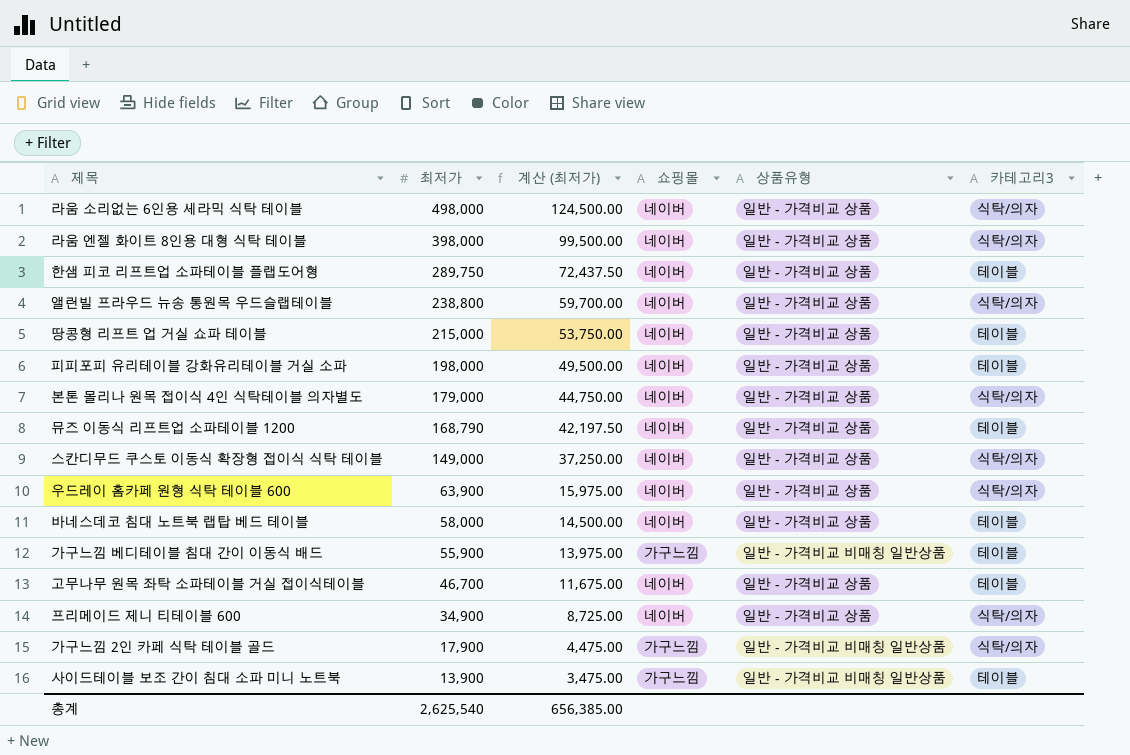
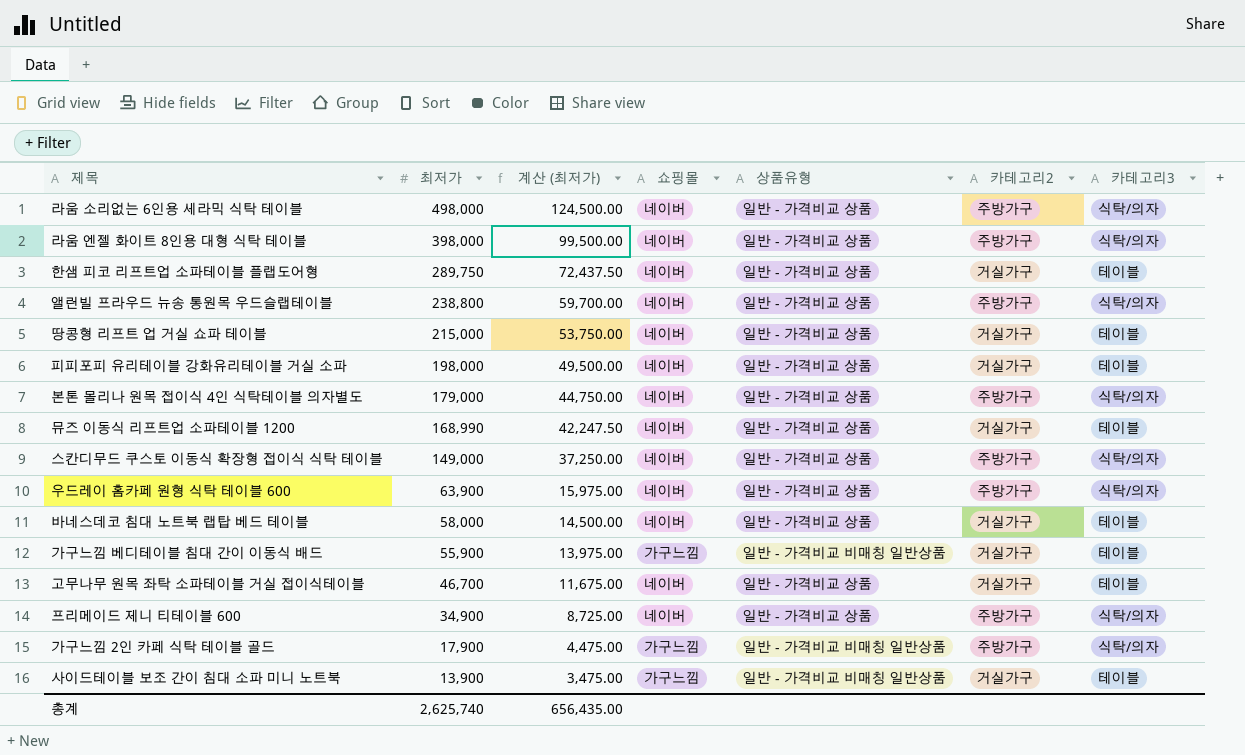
column 카테고리2 | position: none -> 6
뮤즈 이동식 리프트업 소파테이블 1200 | 최저가: 168,790 -> 168,990
뮤즈 이동식 리프트업 소파테이블 1200 | 계산 (최저가): 42,197.50 -> 42,247.50
총계 | 최저가: 2,625,540 -> 2,625,740
총계 | 계산 (최저가): 656,385.00 -> 656,435.00

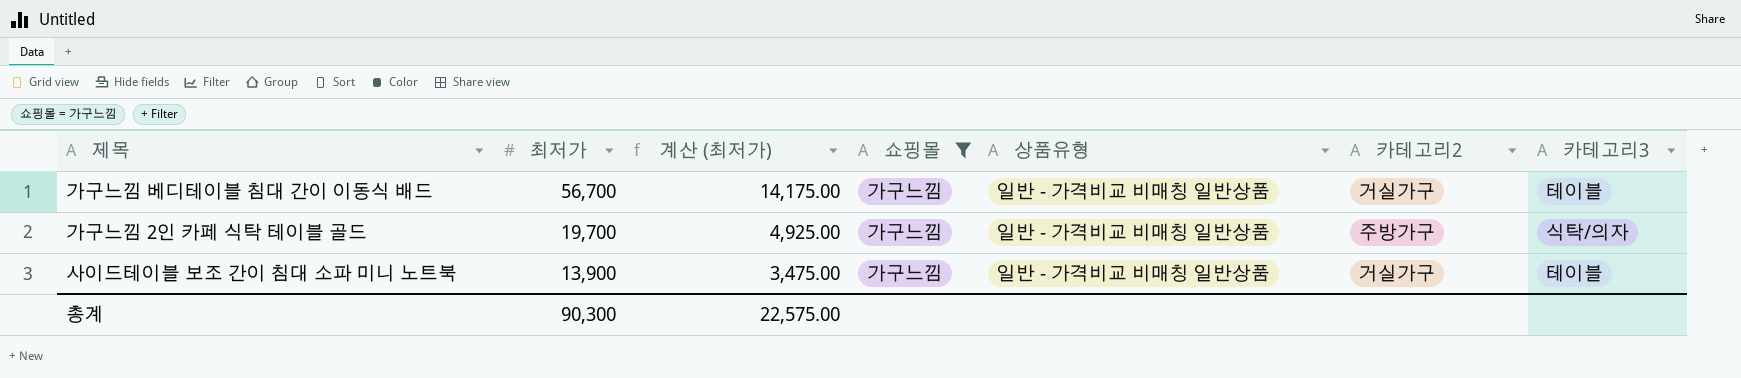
filter: none -> 쇼핑몰 = 가구느낌
가구느낌 베디테이블 침대 간이 이동식 배드 | 최저가: 55,900 -> 56,700
가구느낌 베디테이블 침대 간이 이동식 배드 | 계산 (최저가): 13,975.00 -> 14,175.00
가구느낌 2인 카페 식탁 테이블 골드 | 최저가: 17,900 -> 19,700
가구느낌 2인 카페 식탁 테이블 골드 | 계산 (최저가): 4,475.00 -> 4,925.00
총계 | 최저가: 2,625,740 -> 90,300
총계 | 계산 (최저가): 656,435.00 -> 22,575.00

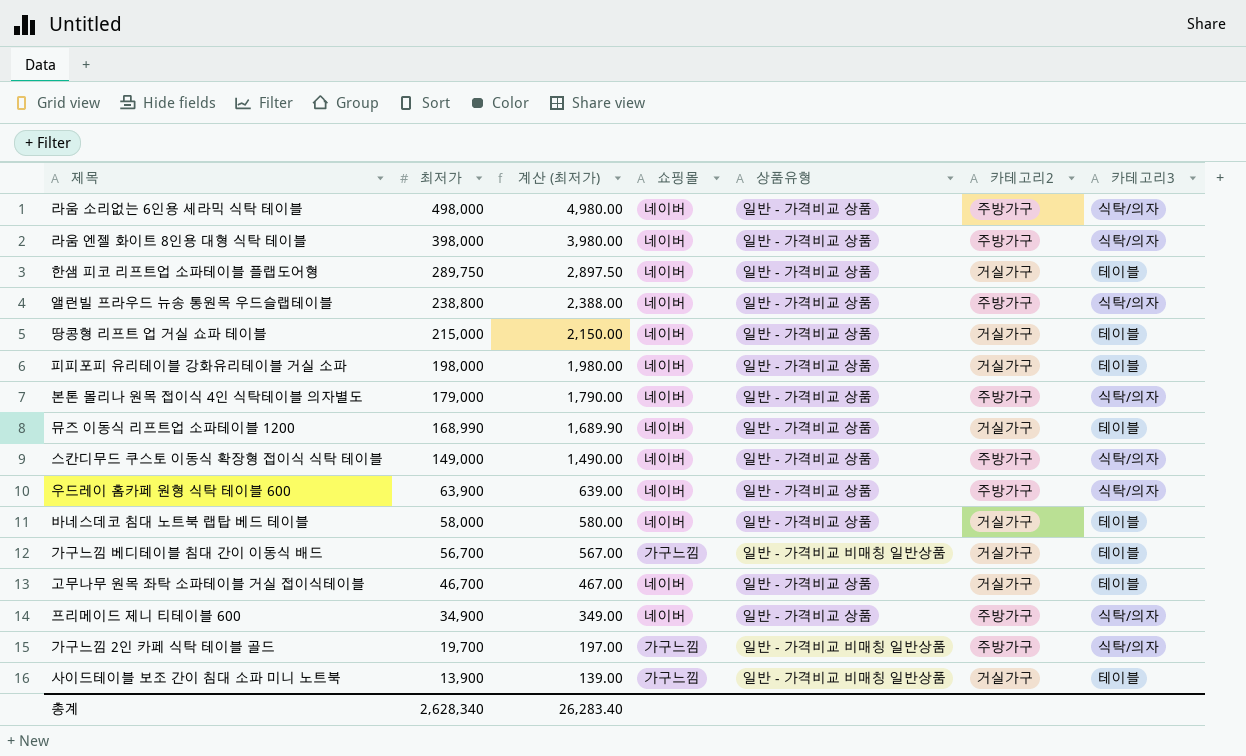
filter: 쇼핑몰 = 가구느낌 -> none
column 계산 (최저가) | formula: [최저가] * 0.25 -> [최저가] * 0.01
총계 | 최저가: 90,300 -> 2,628,340
총계 | 계산 (최저가): 22,575.00 -> 26,283.40

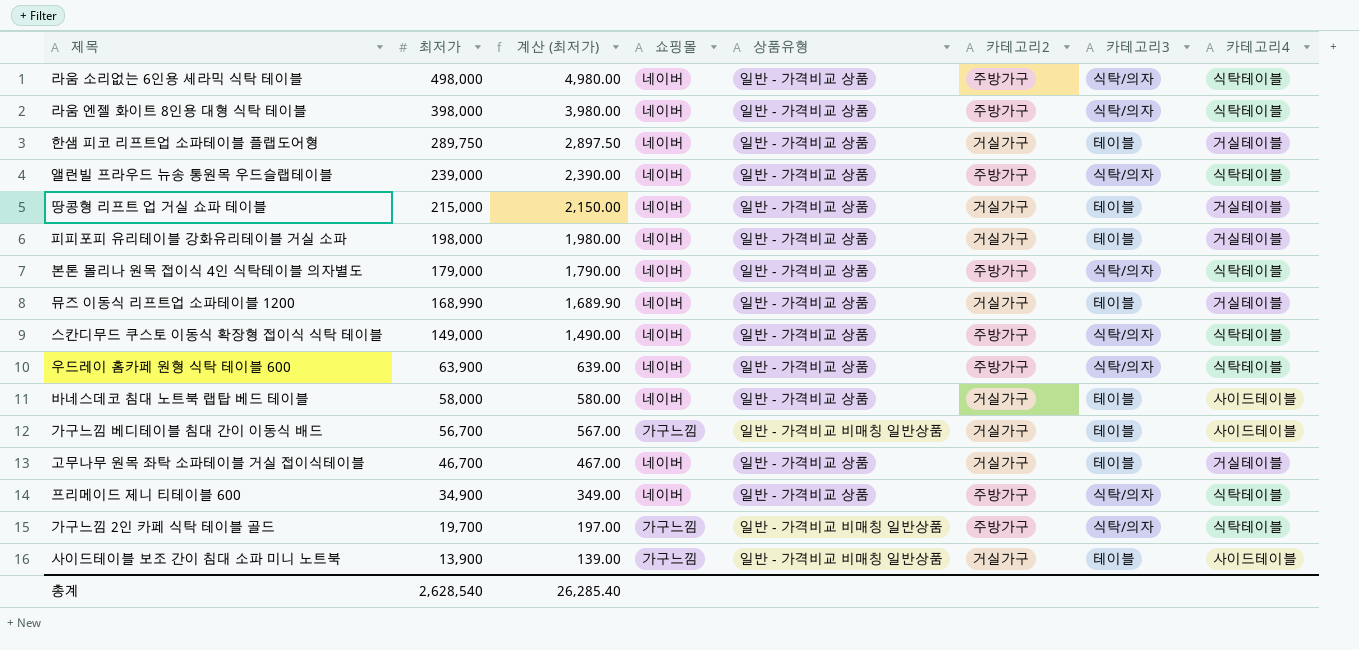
column 카테고리4 | position: none -> 8
앨런빌 프라우드 뉴송 통원목 우드슬랩테이블 | 최저가: 238,800 -> 239,000
앨런빌 프라우드 뉴송 통원목 우드슬랩테이블 | 계산 (최저가): 2,388.00 -> 2,390.00
총계 | 최저가: 2,628,340 -> 2,628,540
총계 | 계산 (최저가): 26,283.40 -> 26,285.40

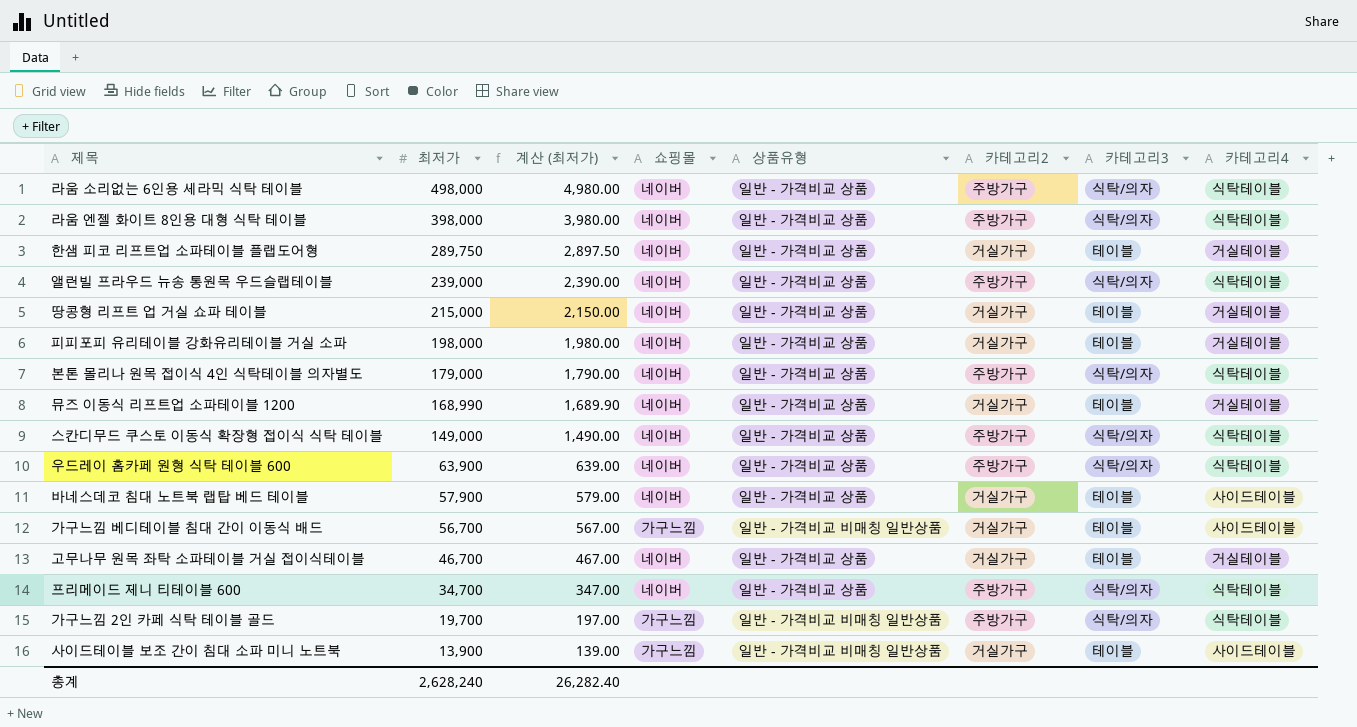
바네스데코 침대 노트북 랩탑 베드 테이블 | 최저가: 58,000 -> 57,900
바네스데코 침대 노트북 랩탑 베드 테이블 | 계산 (최저가): 580.00 -> 579.00
프리메이드 제니 티테이블 600 | 최저가: 34,900 -> 34,700
프리메이드 제니 티테이블 600 | 계산 (최저가): 349.00 -> 347.00
총계 | 최저가: 2,628,540 -> 2,628,240
총계 | 계산 (최저가): 26,285.40 -> 26,282.40

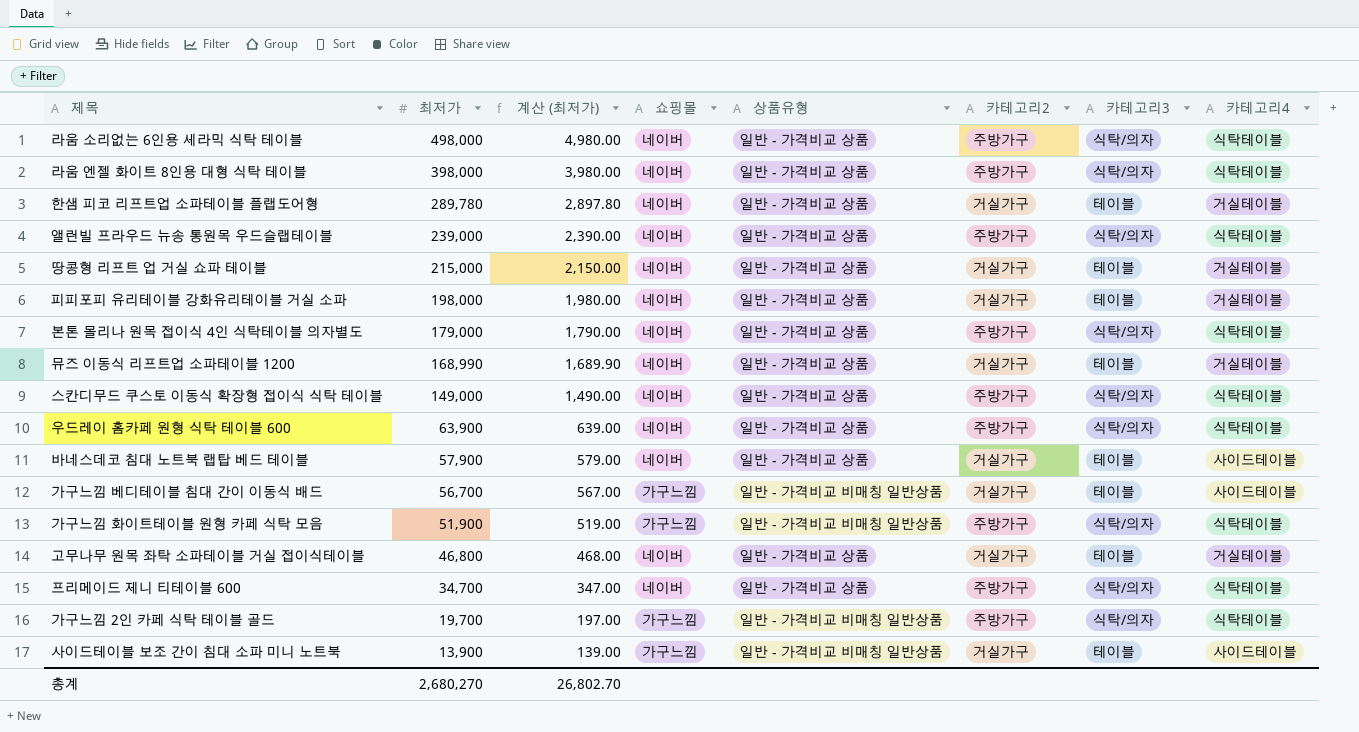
한샘 피코 리프트업 소파테이블 플랩도어형 | 최저가: 289,750 -> 289,780
한샘 피코 리프트업 소파테이블 플랩도어형 | 계산 (최저가): 2,897.50 -> 2,897.80
row 가구느낌 화이트테이블 원형 카페 식탁 모음: none -> 51,900 | 519.00 | 가구느낌 | 일반 - 가격비교 비매칭 일반상품 | 주방가구 | 식탁/의자 | 식탁테이블
고무나무 원목 좌탁 소파테이블 거실 접이식테이블 | 최저가: 46,700 -> 46,800
고무나무 원목 좌탁 소파테이블 거실 접이식테이블 | 계산 (최저가): 467.00 -> 468.00
총계 | 최저가: 2,628,240 -> 2,680,270
총계 | 계산 (최저가): 26,282.40 -> 26,802.70

